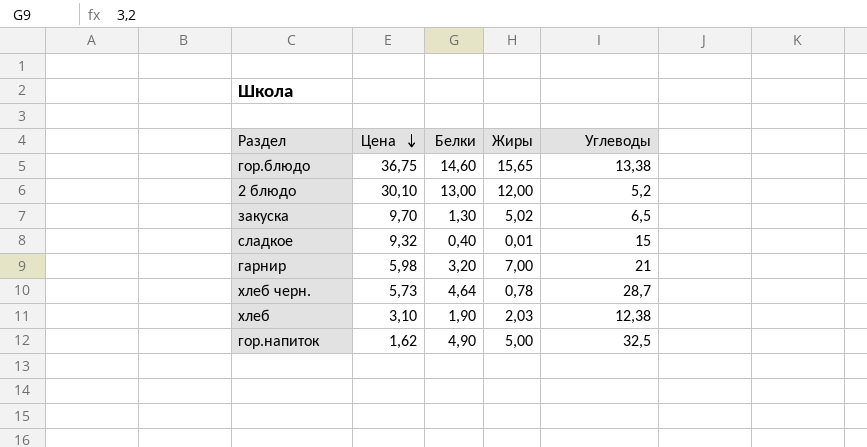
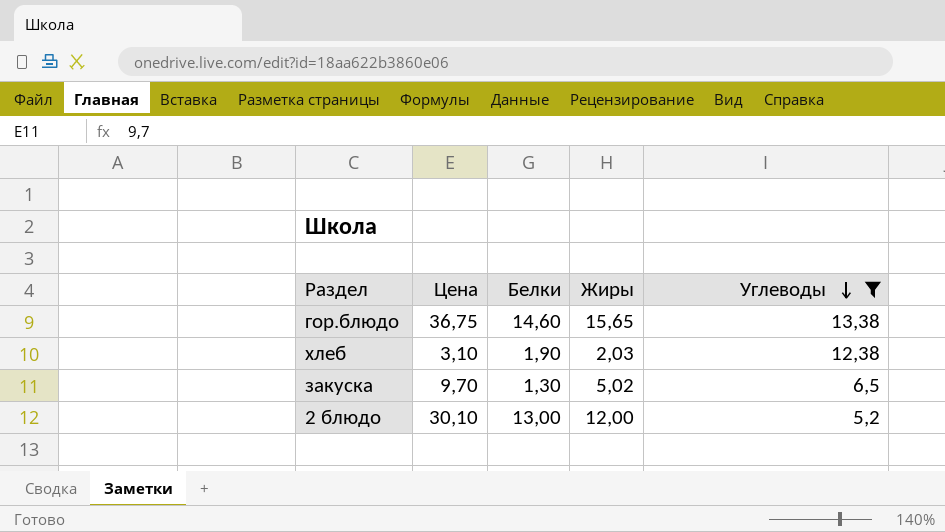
filter: none -> Углеводы <= 13,38
row order: Цена descending -> Углеводы descending

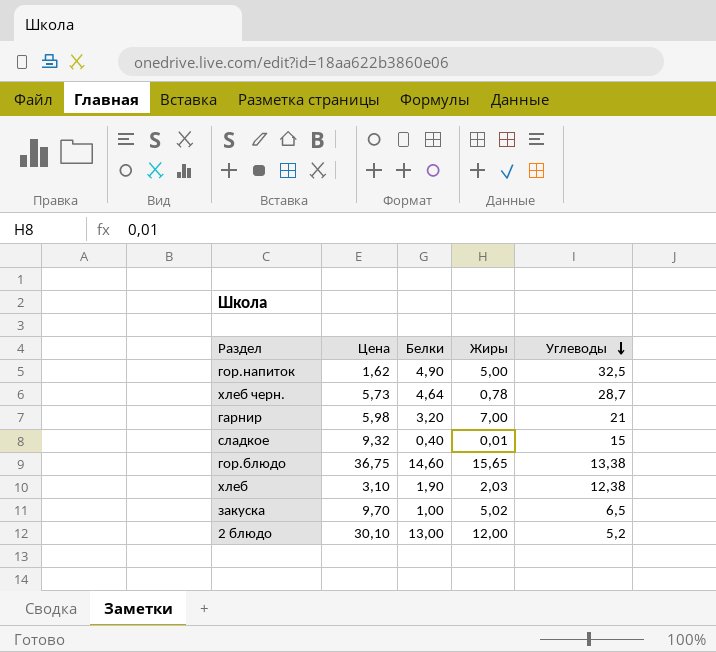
filter: Углеводы <= 13,38 -> none
закуска | Белки: 1,30 -> 1,00

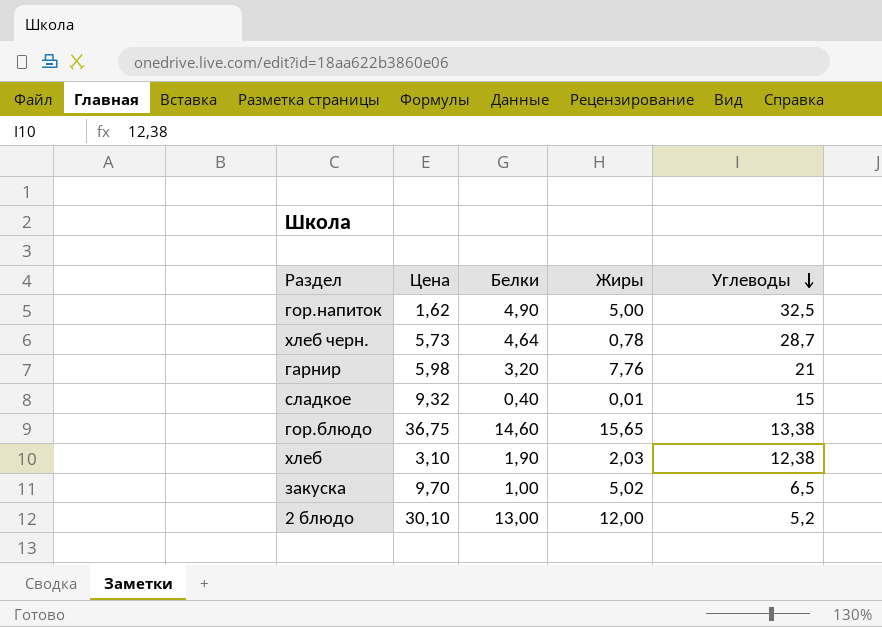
гарнир | Жиры: 7,00 -> 7,76

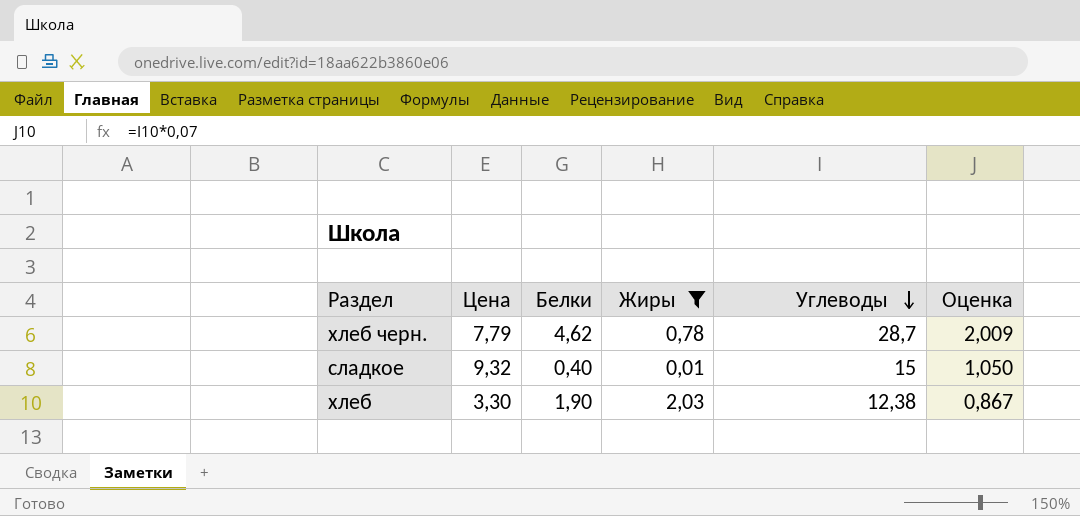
filter: none -> Жиры <= 2,03
column Оценка | formula: none -> [Углеводы] * 0,07
хлеб черн. | Цена: 5,73 -> 7,79
хлеб черн. | Белки: 4,64 -> 4,62
хлеб | Цена: 3,10 -> 3,30

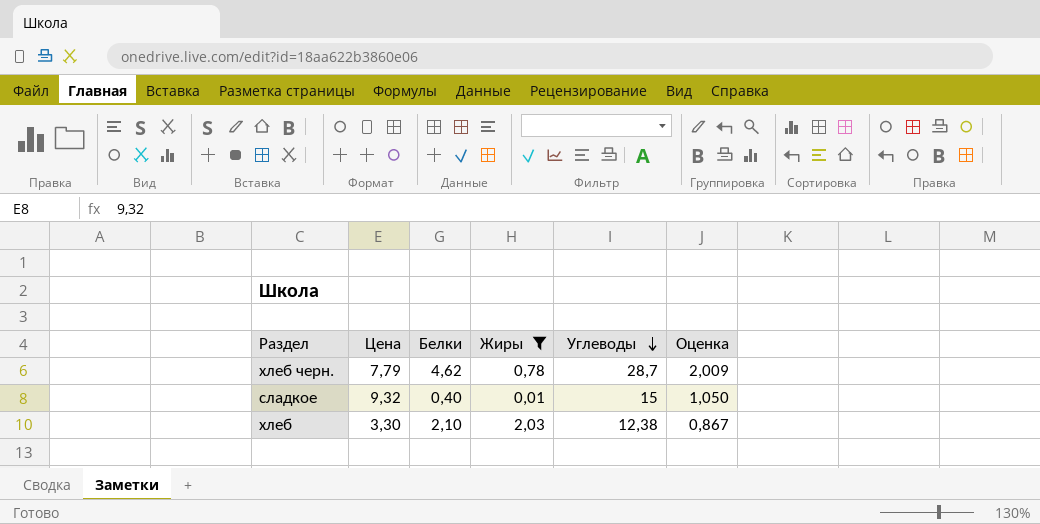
хлеб | Белки: 1,90 -> 2,10

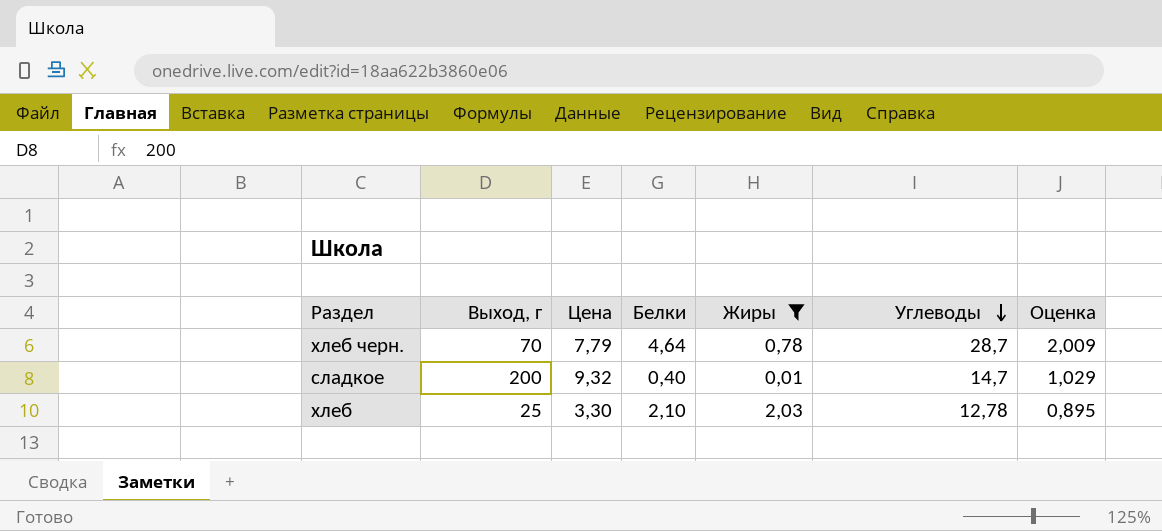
column Выход, г | position: none -> 2
хлеб черн. | Белки: 4,62 -> 4,64
сладкое | Углеводы: 15 -> 14,7
сладкое | Оценка: 1,050 -> 1,029
хлеб | Углеводы: 12,38 -> 12,78
хлеб | Оценка: 0,867 -> 0,895

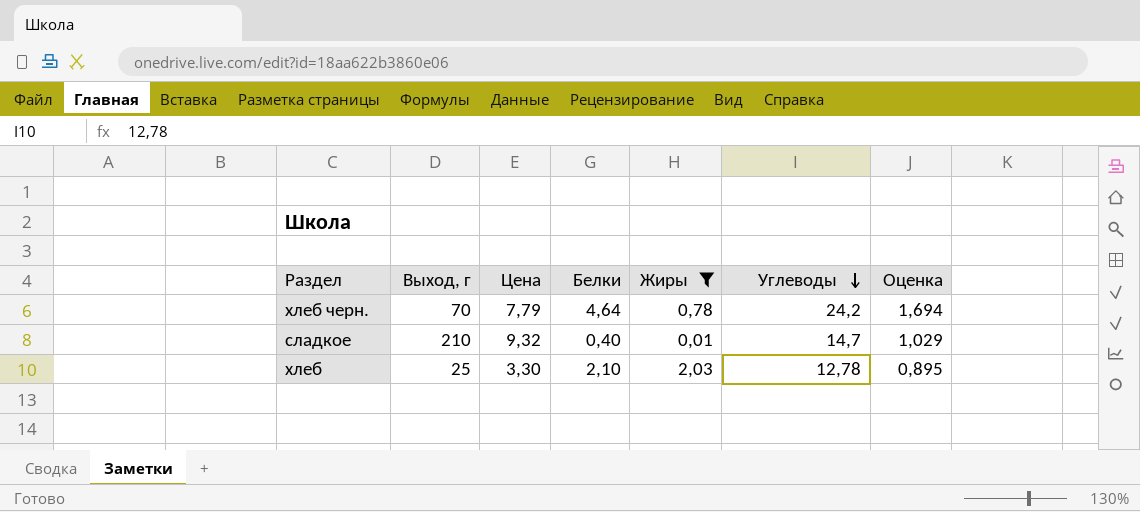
хлеб черн. | Углеводы: 28,7 -> 24,2
хлеб черн. | Оценка: 2,009 -> 1,694
сладкое | Выход, г: 200 -> 210

